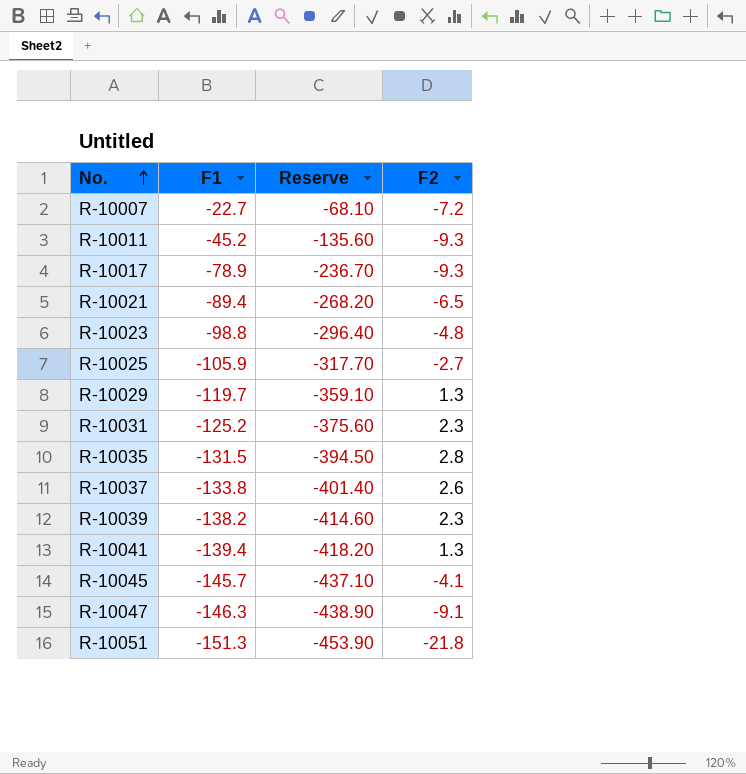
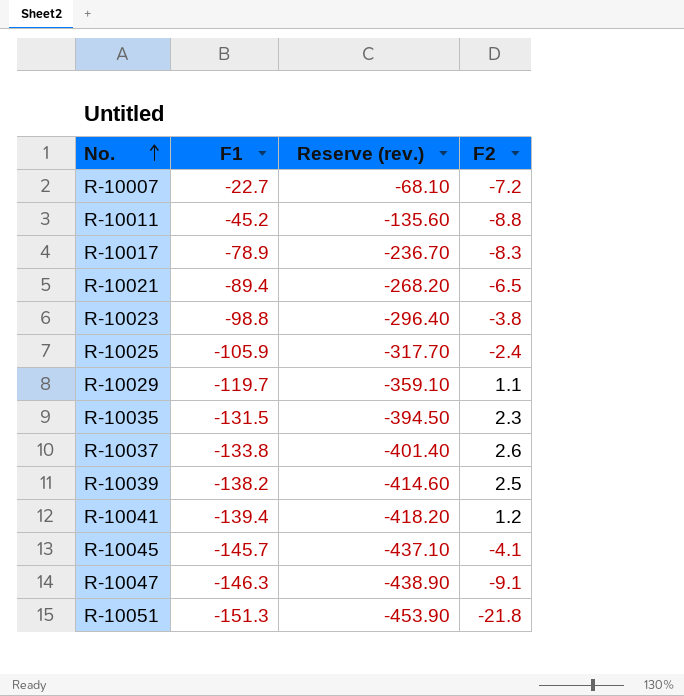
column name: Reserve -> Reserve (rev.)
row R-10031: -125.2 | -375.60 | 2.3 -> none
R-10011 | F2: -9.3 -> -8.8
R-10017 | F2: -9.3 -> -8.3
R-10023 | F2: -4.8 -> -3.8
R-10025 | F2: -2.7 -> -2.4
R-10029 | F2: 1.3 -> 1.1
R-10035 | F2: 2.8 -> 2.3
R-10039 | F2: 2.3 -> 2.5
R-10041 | F2: 1.3 -> 1.2

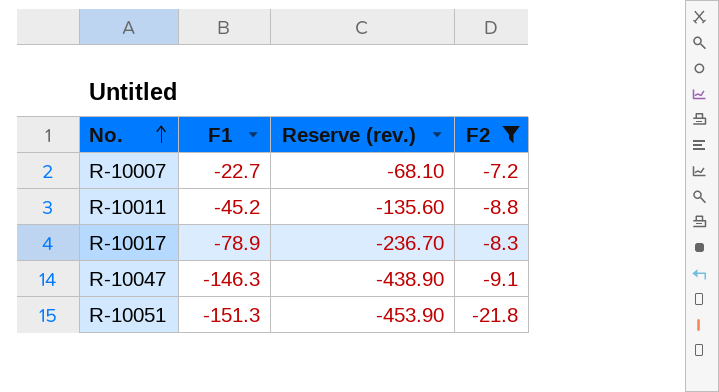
filter: none -> F2 <= -7.2

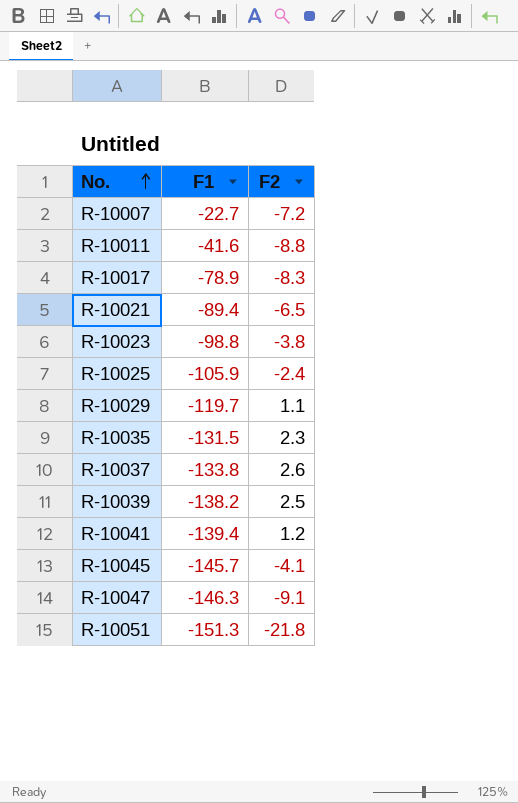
filter: F2 <= -7.2 -> none
column Reserve (rev.) | formula: [F1] * 3 -> none
R-10011 | F1: -45.2 -> -41.6

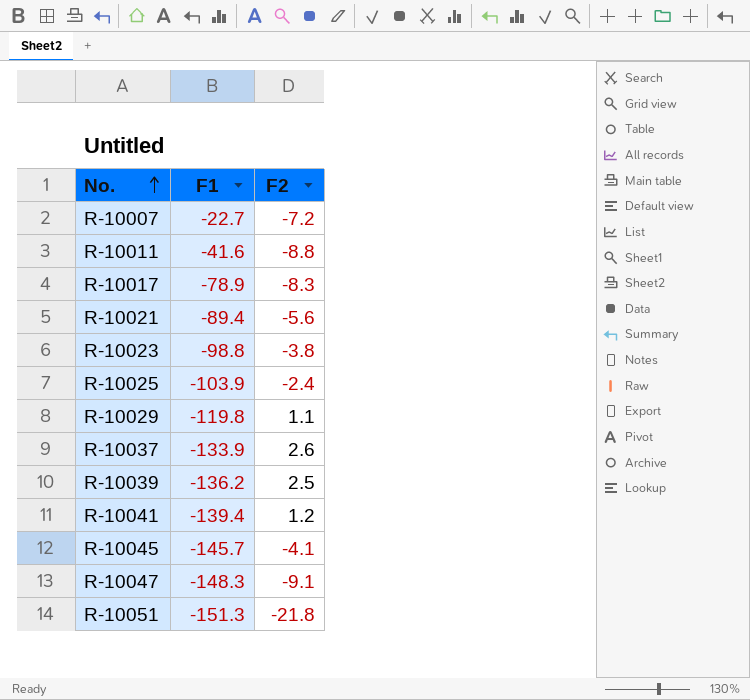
row R-10035: -131.5 | 2.3 -> none
R-10021 | F2: -6.5 -> -5.6
R-10025 | F1: -105.9 -> -103.9
R-10029 | F1: -119.7 -> -119.8
R-10037 | F1: -133.8 -> -133.9
R-10039 | F1: -138.2 -> -136.2
R-10047 | F1: -146.3 -> -148.3

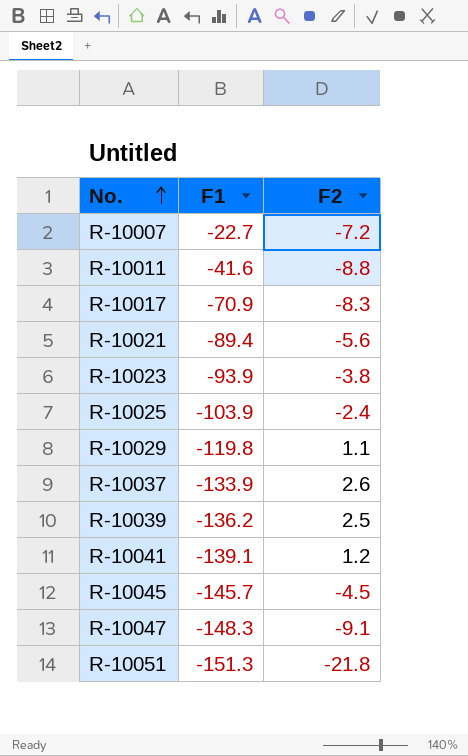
R-10017 | F1: -78.9 -> -70.9
R-10023 | F1: -98.8 -> -93.9
R-10041 | F1: -139.4 -> -139.1
R-10045 | F2: -4.1 -> -4.5

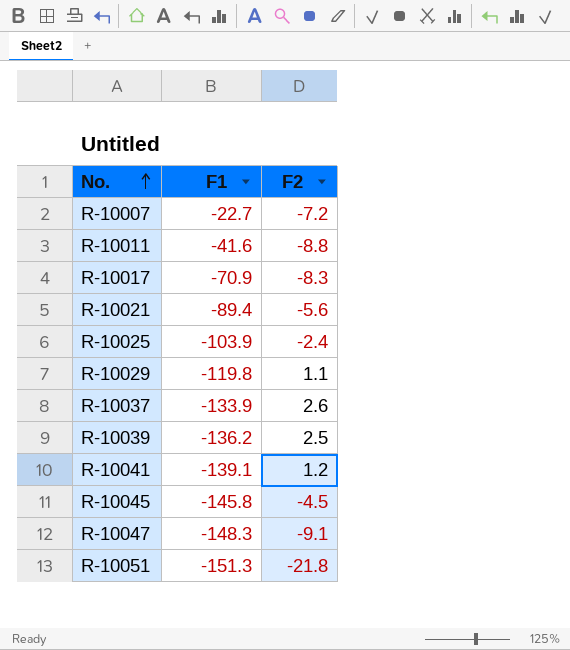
row R-10023: -93.9 | -3.8 -> none
R-10045 | F1: -145.7 -> -145.8

